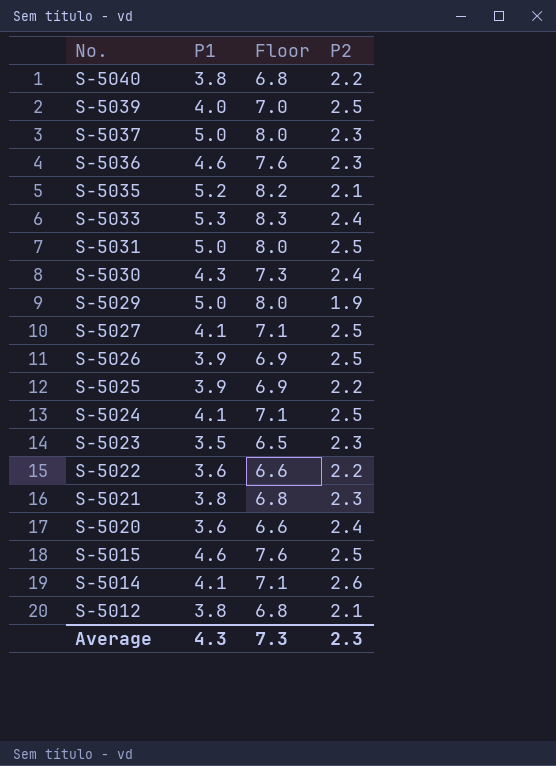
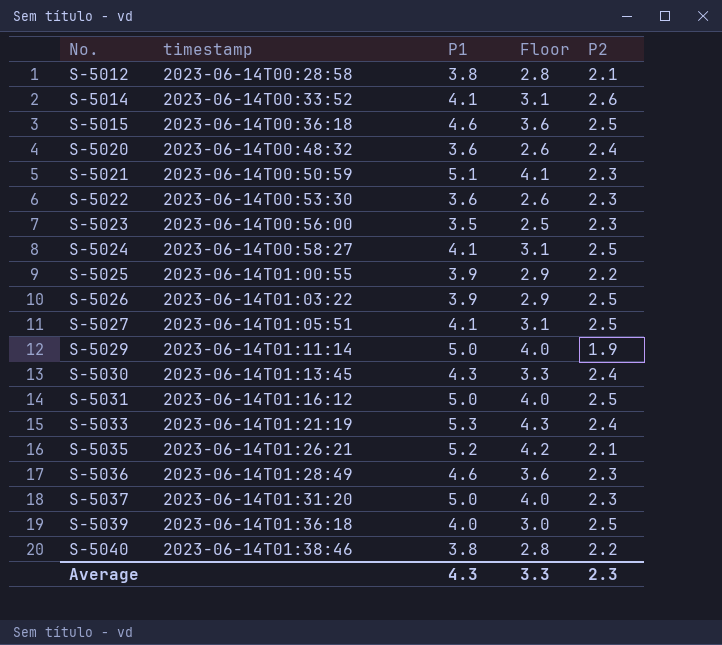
row order: No. descending -> No. ascending
column timestamp | position: none -> 2
column Floor | formula: [P1] + 3 -> [P1] - 1
S-5021 | P1: 3.8 -> 5.1
S-5022 | P2: 2.2 -> 2.3
Average | Floor: 7.3 -> 3.3

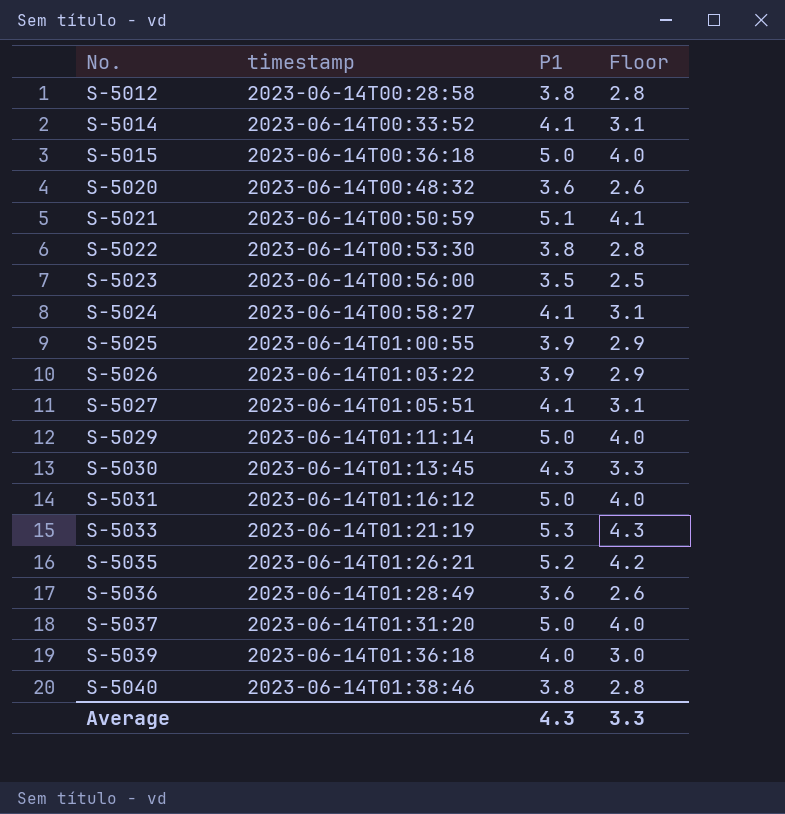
column P2 | position: 5 -> none
S-5015 | P1: 4.6 -> 5.0
S-5015 | Floor: 3.6 -> 4.0
S-5022 | P1: 3.6 -> 3.8
S-5022 | Floor: 2.6 -> 2.8
S-5036 | P1: 4.6 -> 3.6
S-5036 | Floor: 3.6 -> 2.6

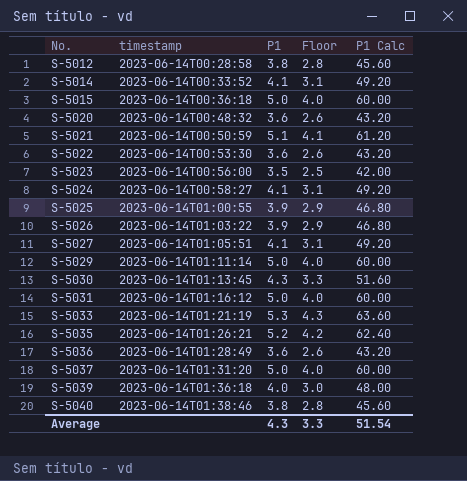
column P1 Calc | formula: none -> [P1] * 12
S-5022 | P1: 3.8 -> 3.6
S-5022 | Floor: 2.8 -> 2.6

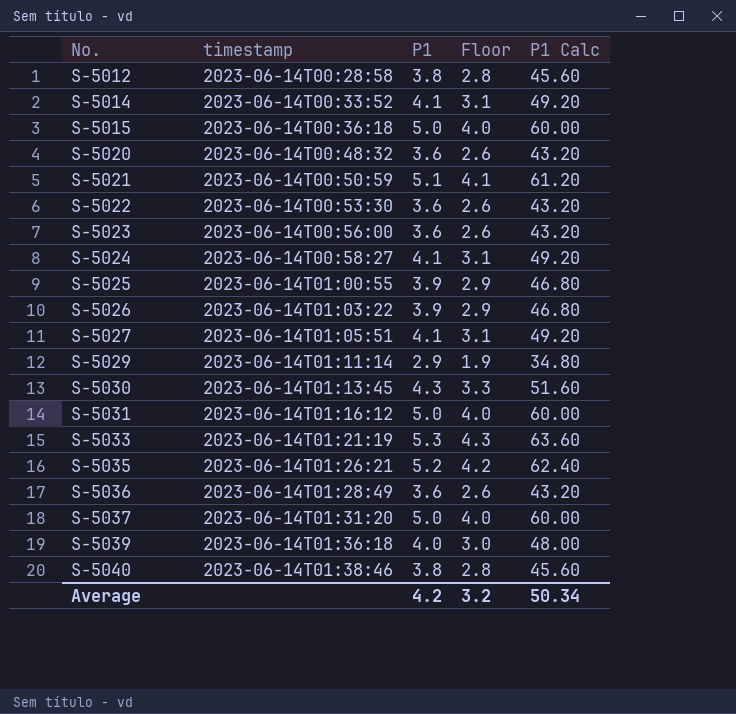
S-5023 | P1: 3.5 -> 3.6
S-5023 | Floor: 2.5 -> 2.6
S-5023 | P1 Calc: 42.00 -> 43.20
S-5029 | P1: 5.0 -> 2.9
S-5029 | Floor: 4.0 -> 1.9
S-5029 | P1 Calc: 60.00 -> 34.80
Average | P1: 4.3 -> 4.2
Average | Floor: 3.3 -> 3.2
Average | P1 Calc: 51.54 -> 50.34

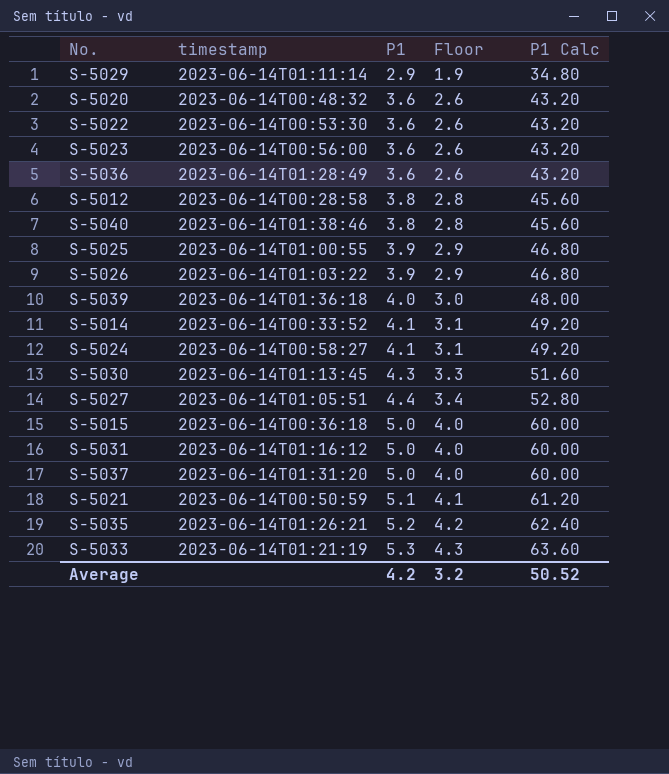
row order: No. ascending -> P1 ascending
S-5027 | P1: 4.1 -> 4.4
S-5027 | Floor: 3.1 -> 3.4
S-5027 | P1 Calc: 49.20 -> 52.80
Average | P1 Calc: 50.34 -> 50.52

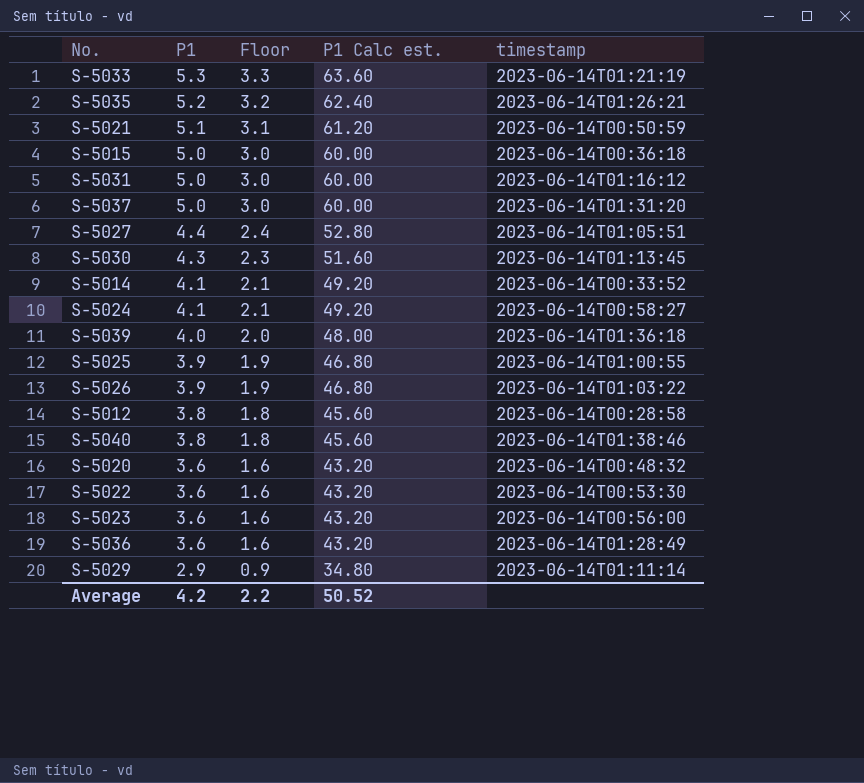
row order: P1 ascending -> P1 descending
column Floor | formula: [P1] - 1 -> [P1] - 2
column name: P1 Calc -> P1 Calc est.
column timestamp | position: 2 -> 5
Average | Floor: 3.2 -> 2.2

